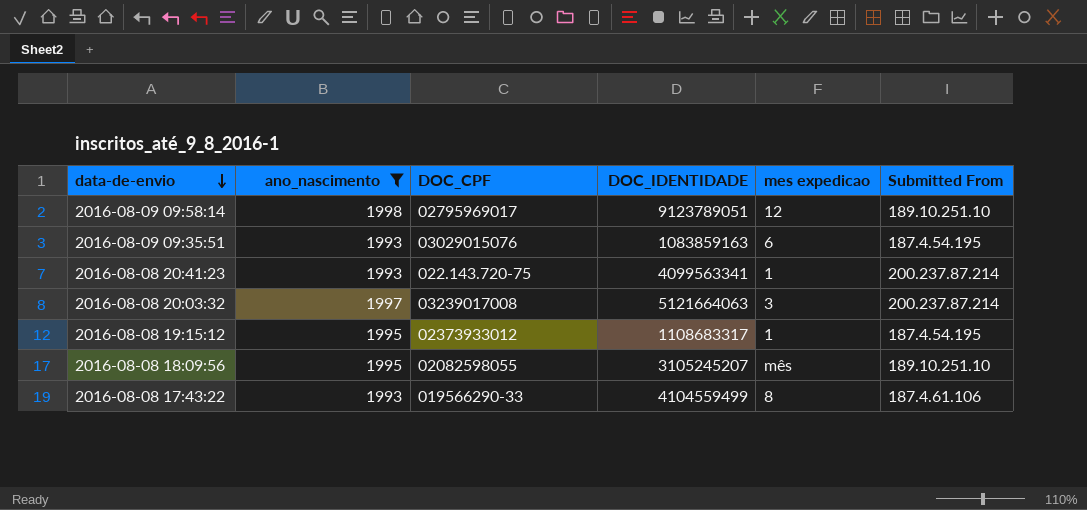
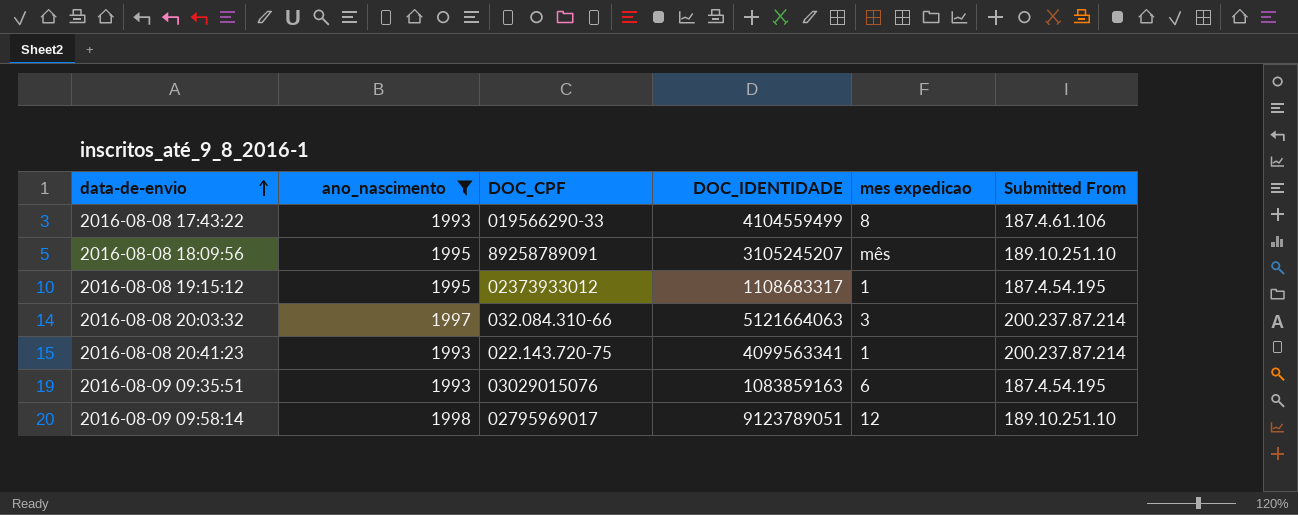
row order: data-de-envio descending -> data-de-envio ascending
2016-08-08 18:09:56 | DOC_CPF: 02082598055 -> 89258789091
2016-08-08 20:03:32 | DOC_CPF: 03239017008 -> 032.084.310-66

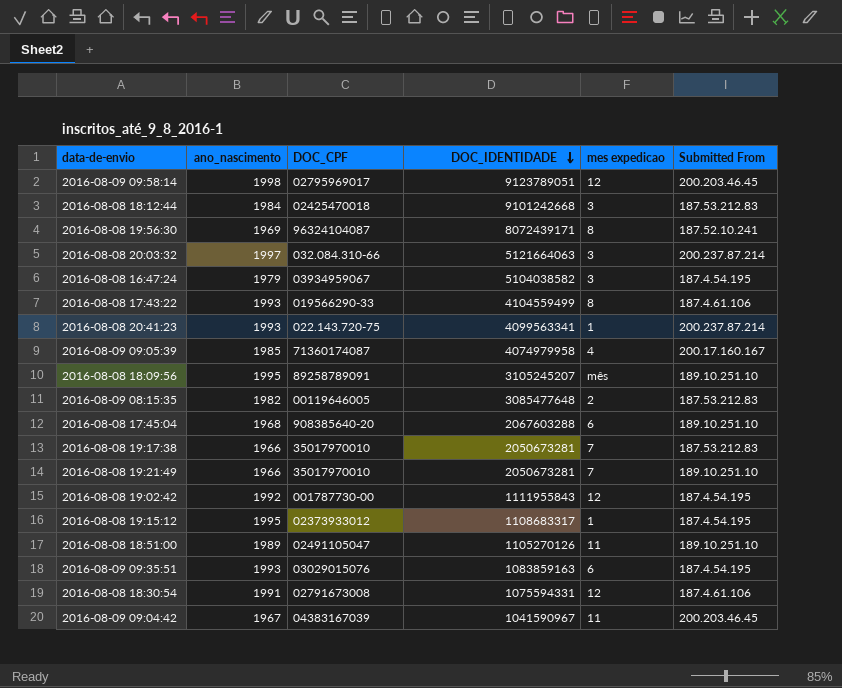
filter: ano_nascimento >= 1993 -> none
row order: data-de-envio ascending -> DOC_IDENTIDADE descending
2016-08-09 09:58:14 | Submitted From: 189.10.251.10 -> 200.203.46.45

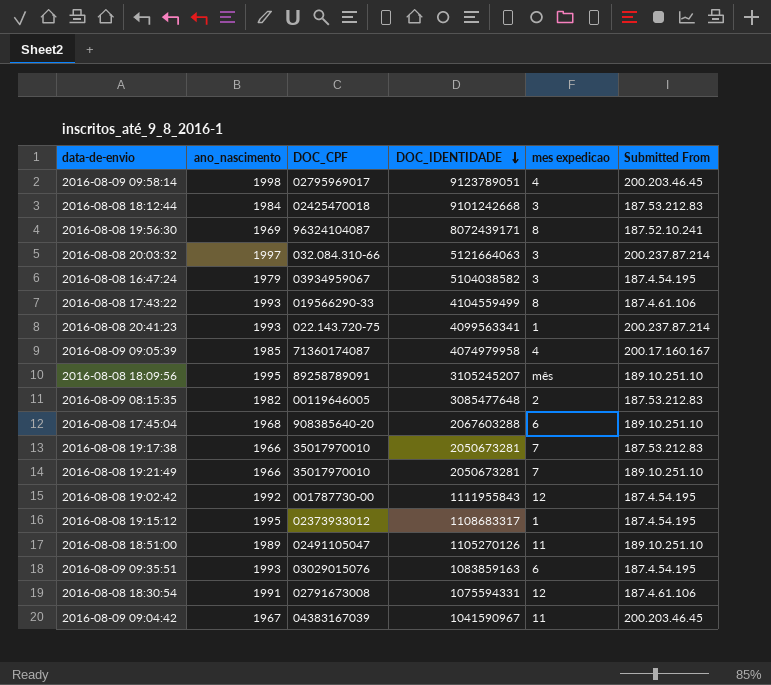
2016-08-09 09:58:14 | mes expedicao: 12 -> 4

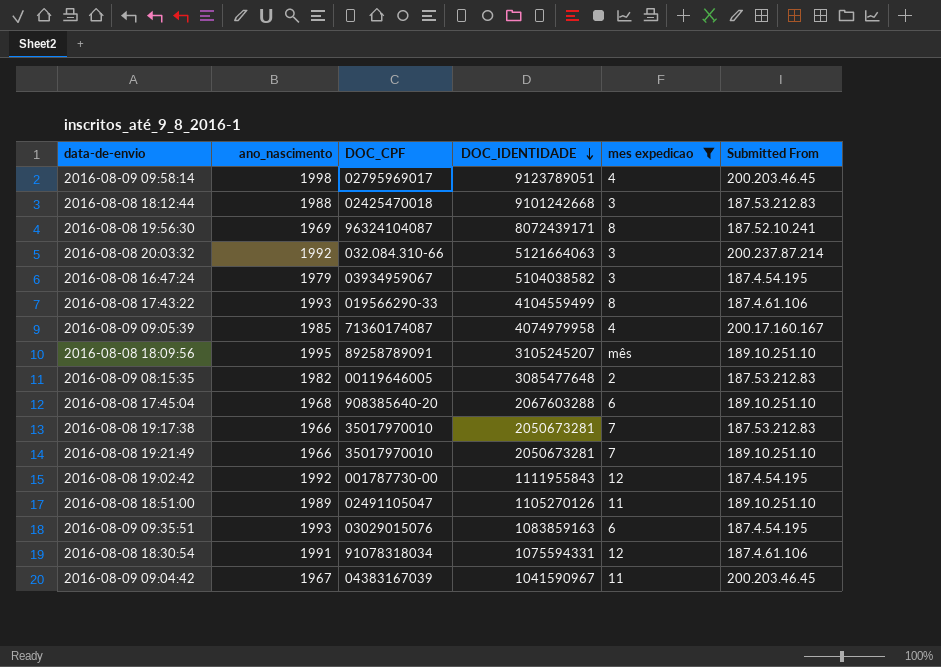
filter: none -> mes expedicao != 1
2016-08-08 18:12:44 | ano_nascimento: 1984 -> 1988
2016-08-08 20:03:32 | ano_nascimento: 1997 -> 1992
2016-08-08 18:30:54 | DOC_CPF: 02791673008 -> 91078318034

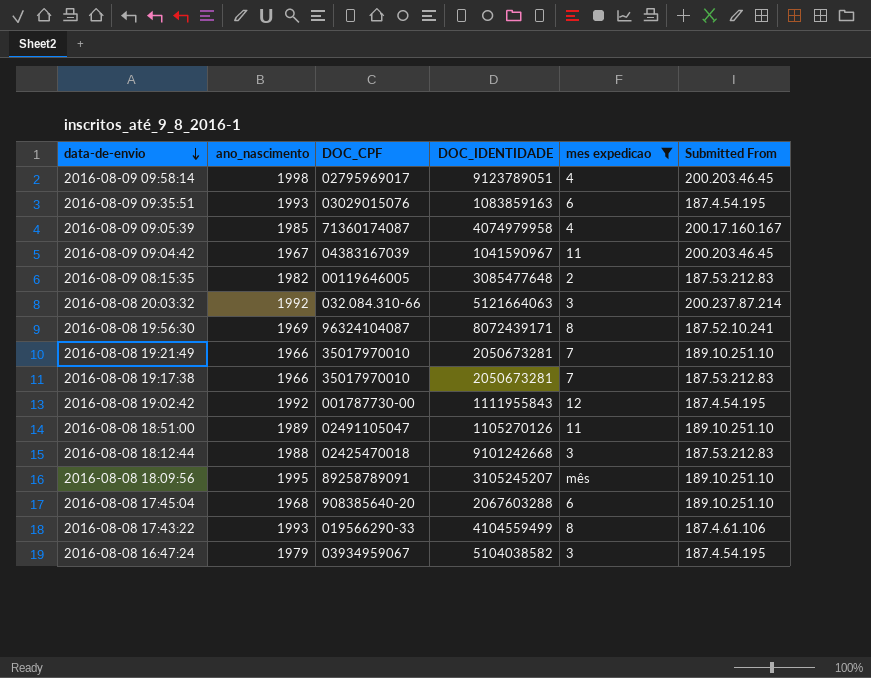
row order: DOC_IDENTIDADE descending -> data-de-envio descending
row 2016-08-08 18:30:54: 1991 | 91078318034 | 1075594331 | 12 | 187.4.61.106 -> none

